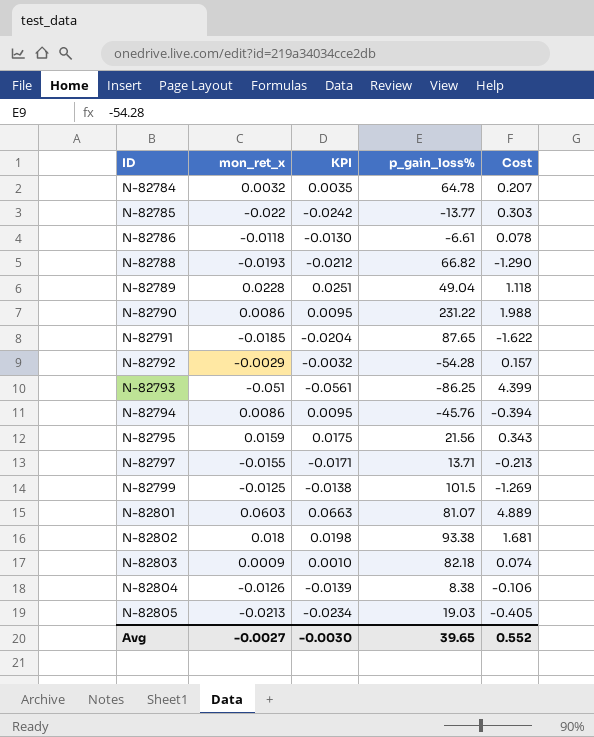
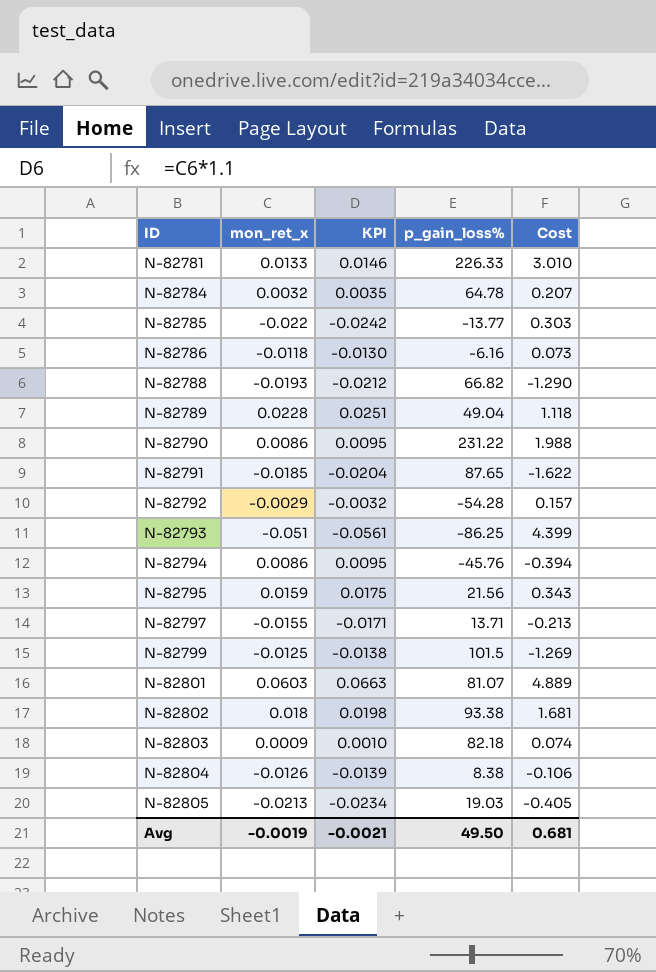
row N-82781: none -> 0.0133 | 0.0146 | 226.33 | 3.010
N-82786 | p_gain_loss%: -6.61 -> -6.16
N-82786 | Cost: 0.078 -> 0.073
Avg | mon_ret_x: -0.0027 -> -0.0019
Avg | KPI: -0.0030 -> -0.0021
Avg | p_gain_loss%: 39.65 -> 49.50
Avg | Cost: 0.552 -> 0.681

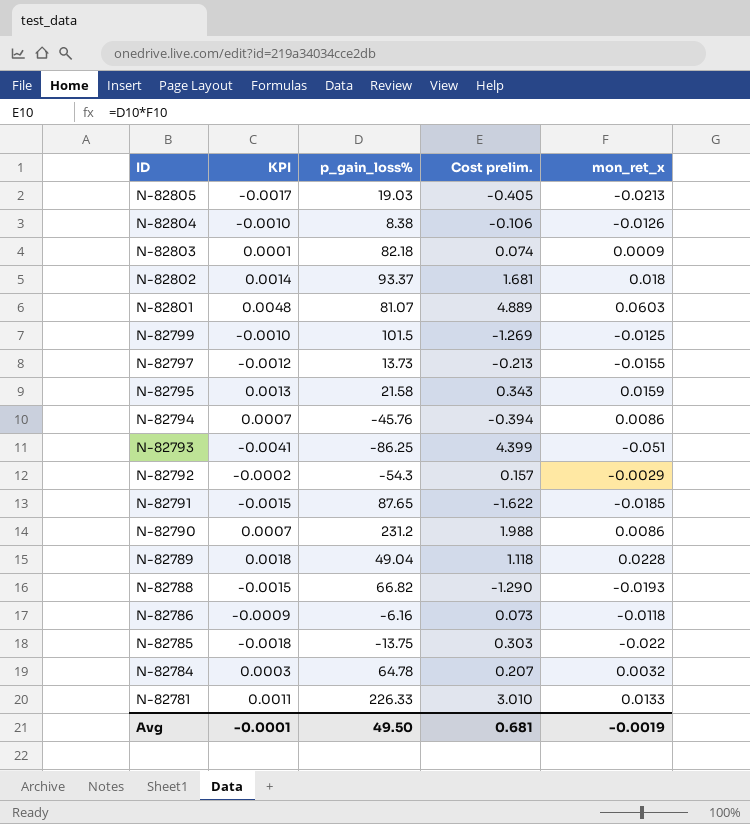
row order: ID ascending -> ID descending
column KPI | formula: [mon_ret_x] * 1.1 -> [mon_ret_x] * 0.08
column name: Cost -> Cost prelim.
column mon_ret_x | position: 2 -> 5
N-82802 | p_gain_loss%: 93.38 -> 93.37
N-82797 | p_gain_loss%: 13.71 -> 13.73
N-82795 | p_gain_loss%: 21.56 -> 21.58
N-82792 | p_gain_loss%: -54.28 -> -54.3
N-82790 | p_gain_loss%: 231.22 -> 231.2
N-82785 | p_gain_loss%: -13.77 -> -13.75
Avg | KPI: -0.0021 -> -0.0001

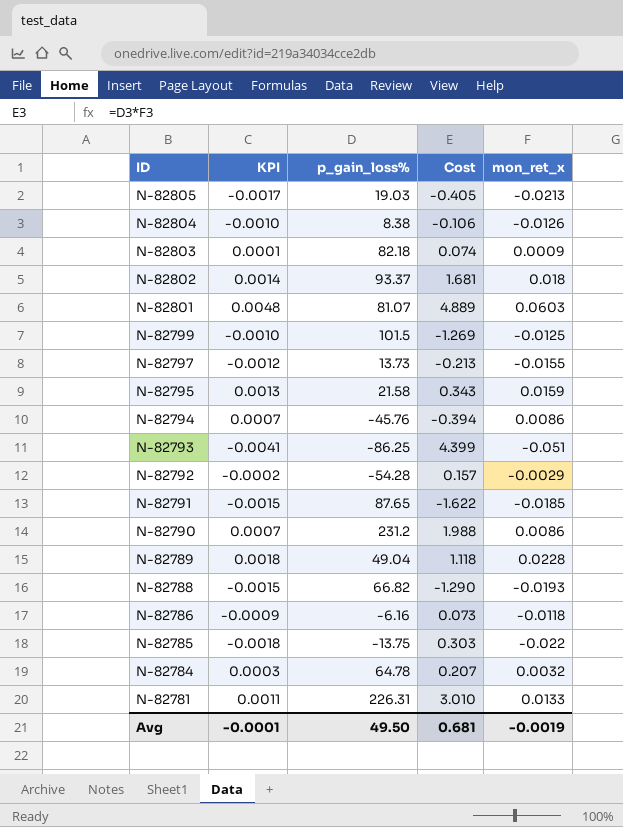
column name: Cost prelim. -> Cost
N-82792 | p_gain_loss%: -54.3 -> -54.28
N-82781 | p_gain_loss%: 226.33 -> 226.31

